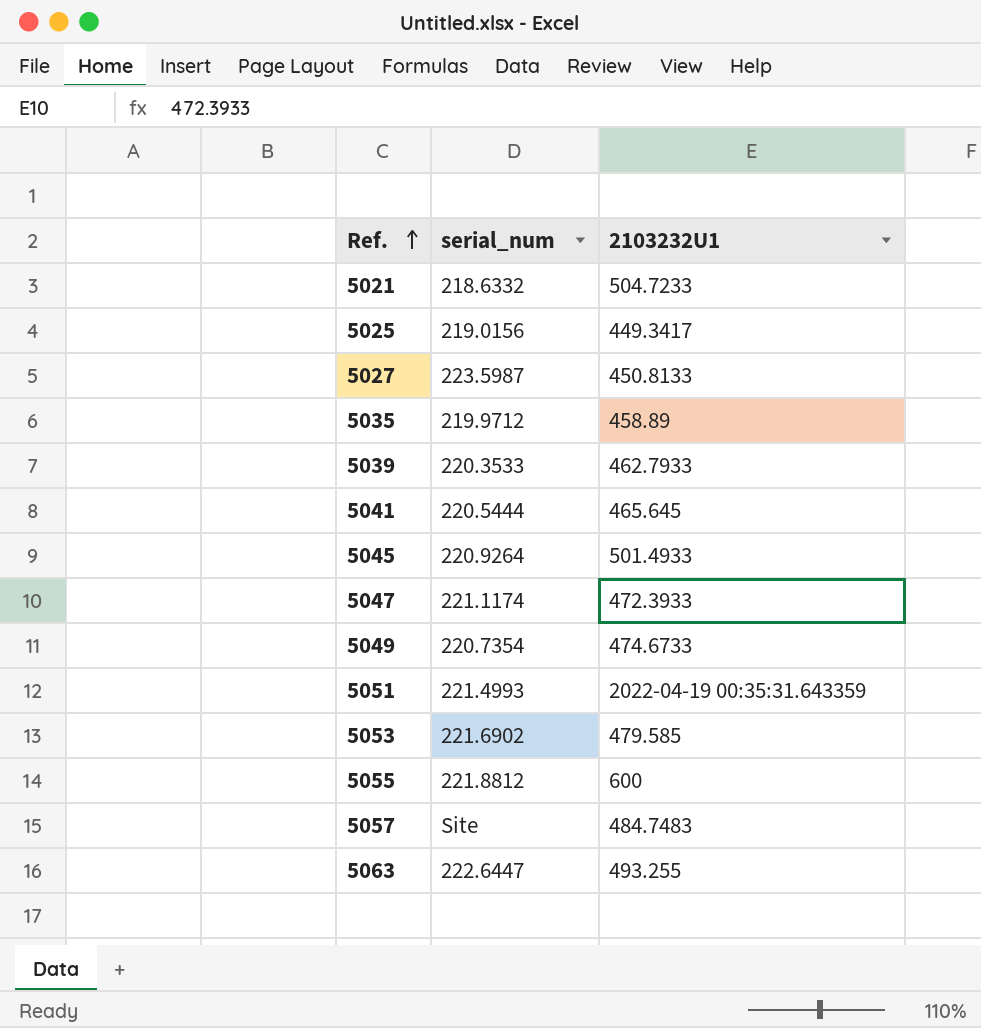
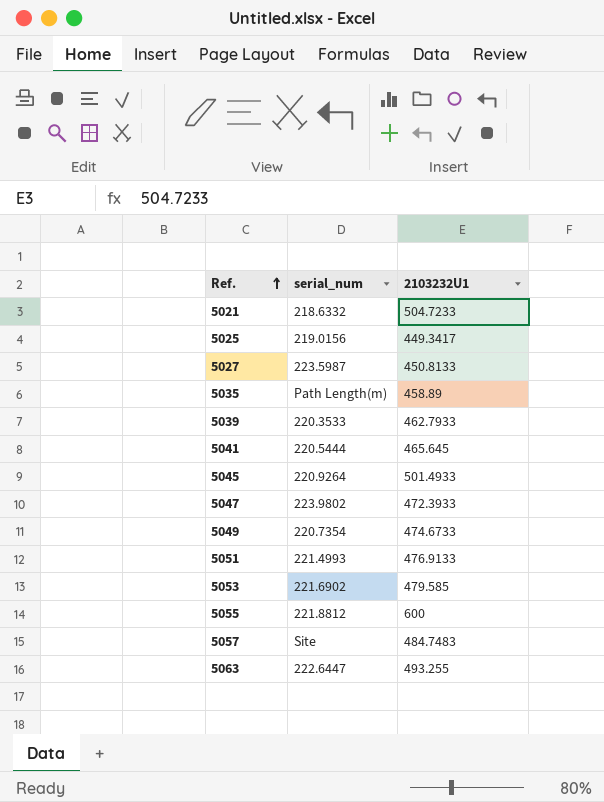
5035 | serial_num: 219.9712 -> Path Length(m)
5047 | serial_num: 221.1174 -> 223.9802
5051 | 2103232U1: 2022-04-19 00:35:31.643359 -> 476.9133

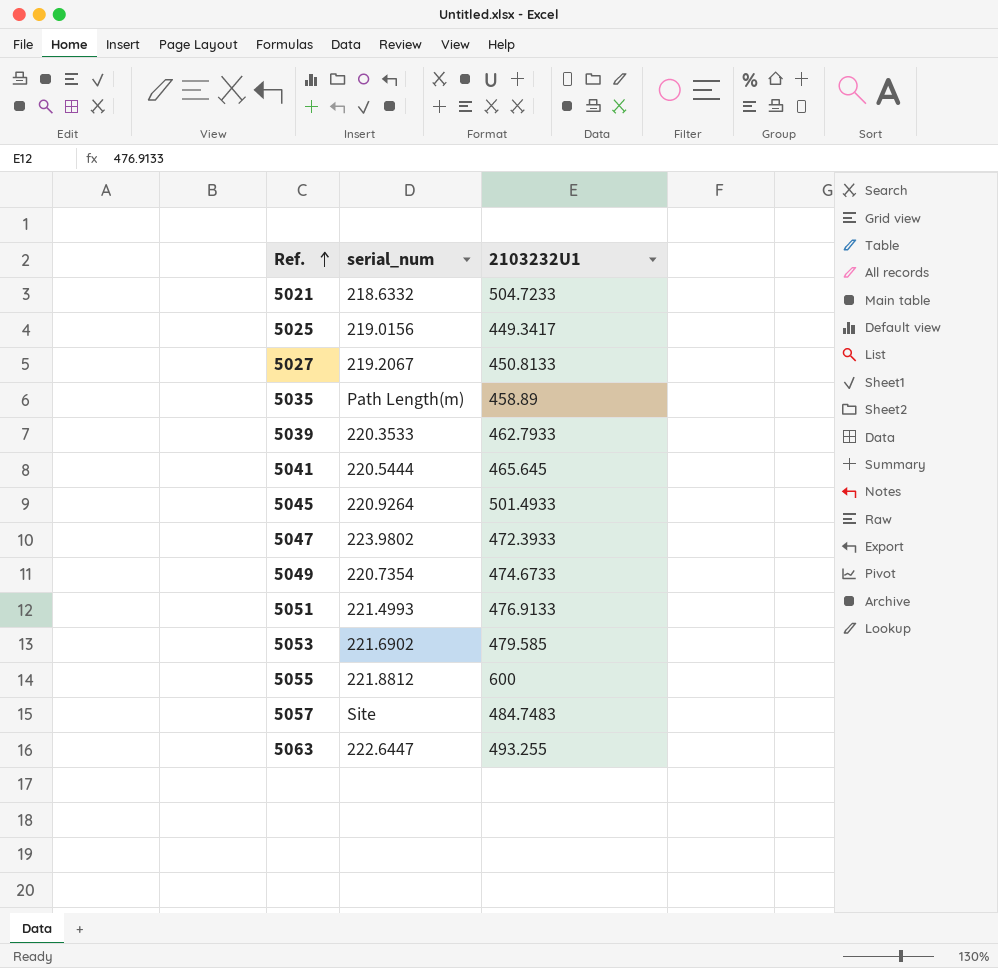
5027 | serial_num: 223.5987 -> 219.2067

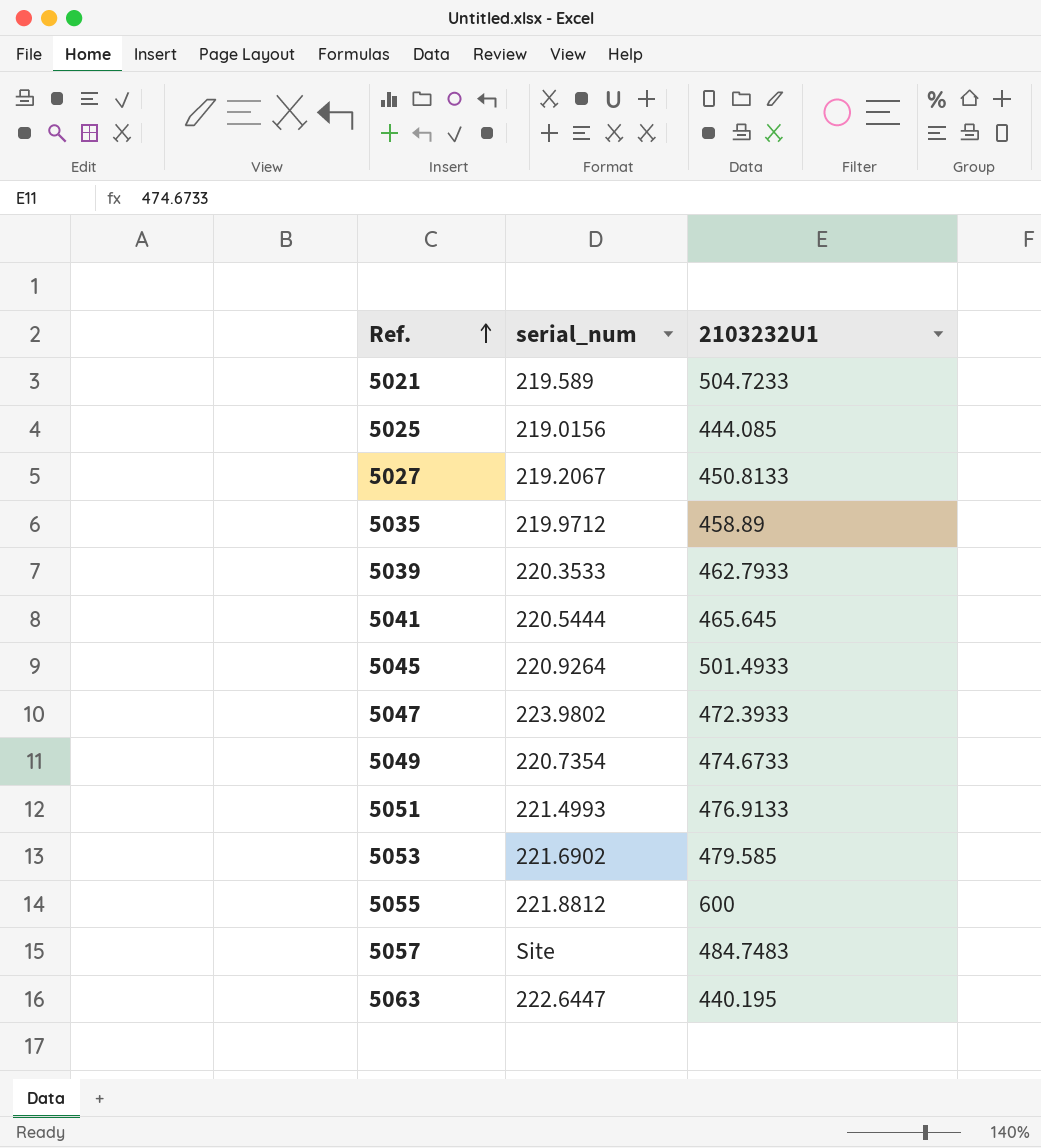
5021 | serial_num: 218.6332 -> 219.589
5025 | 2103232U1: 449.3417 -> 444.085
5035 | serial_num: Path Length(m) -> 219.9712
5063 | 2103232U1: 493.255 -> 440.195

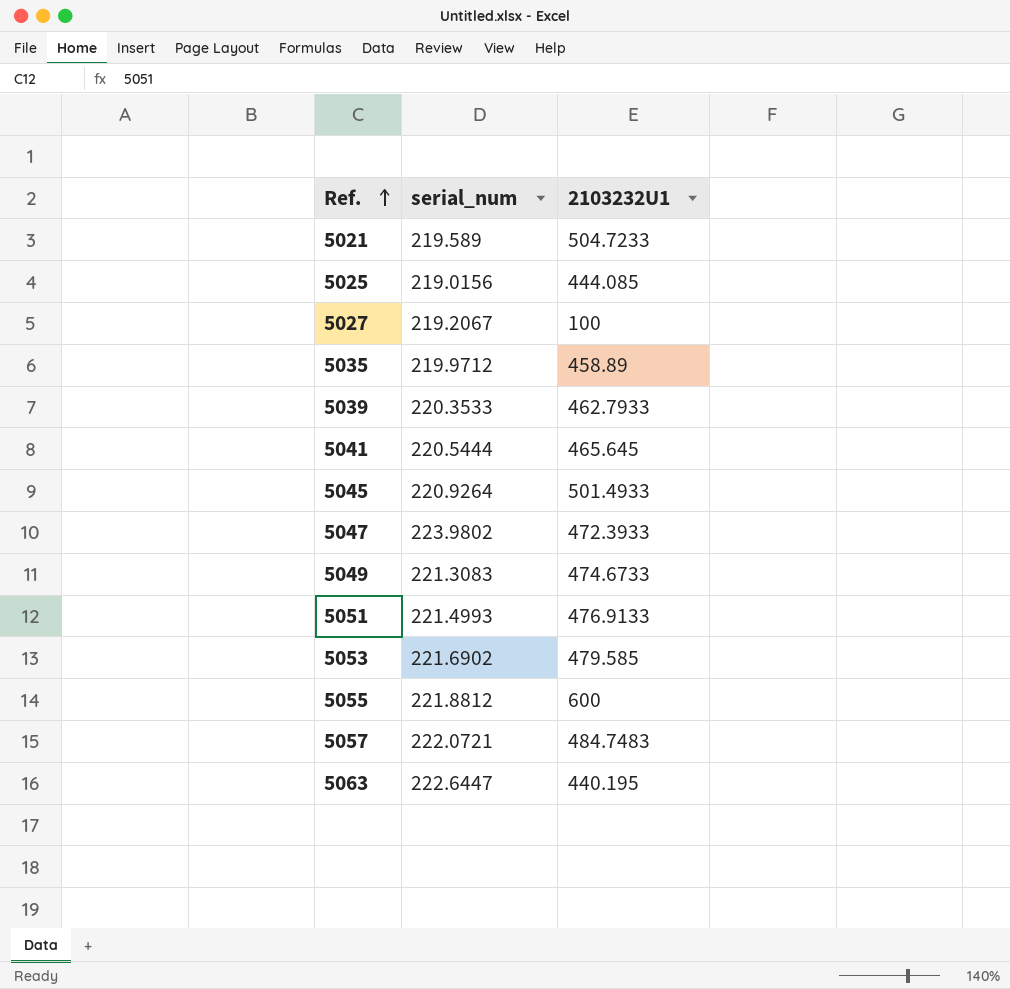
5027 | 2103232U1: 450.8133 -> 100
5049 | serial_num: 220.7354 -> 221.3083
5057 | serial_num: Site -> 222.0721

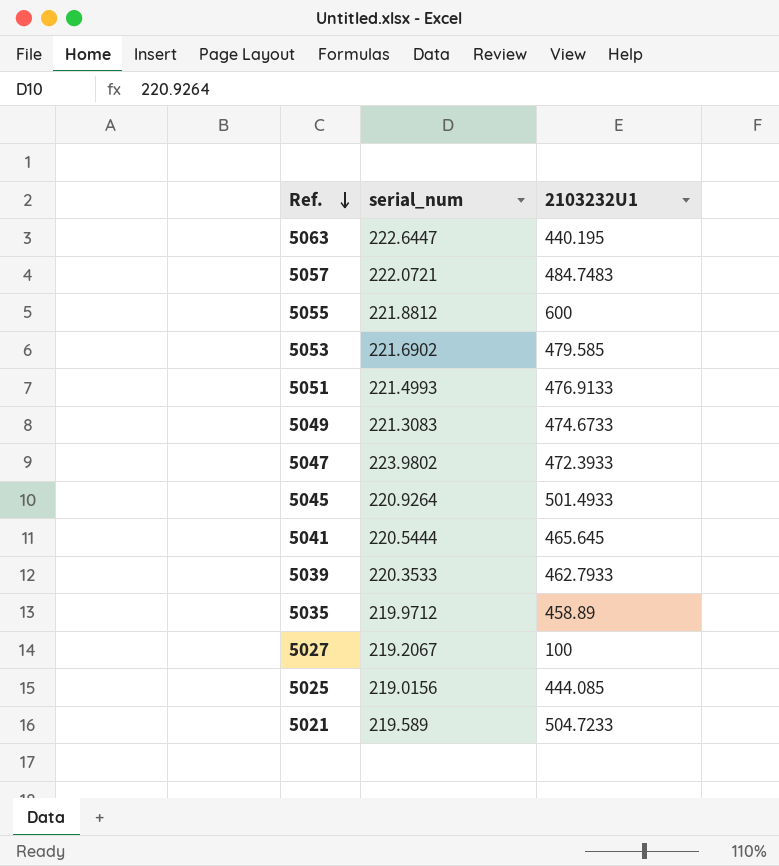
row order: Ref. ascending -> Ref. descending

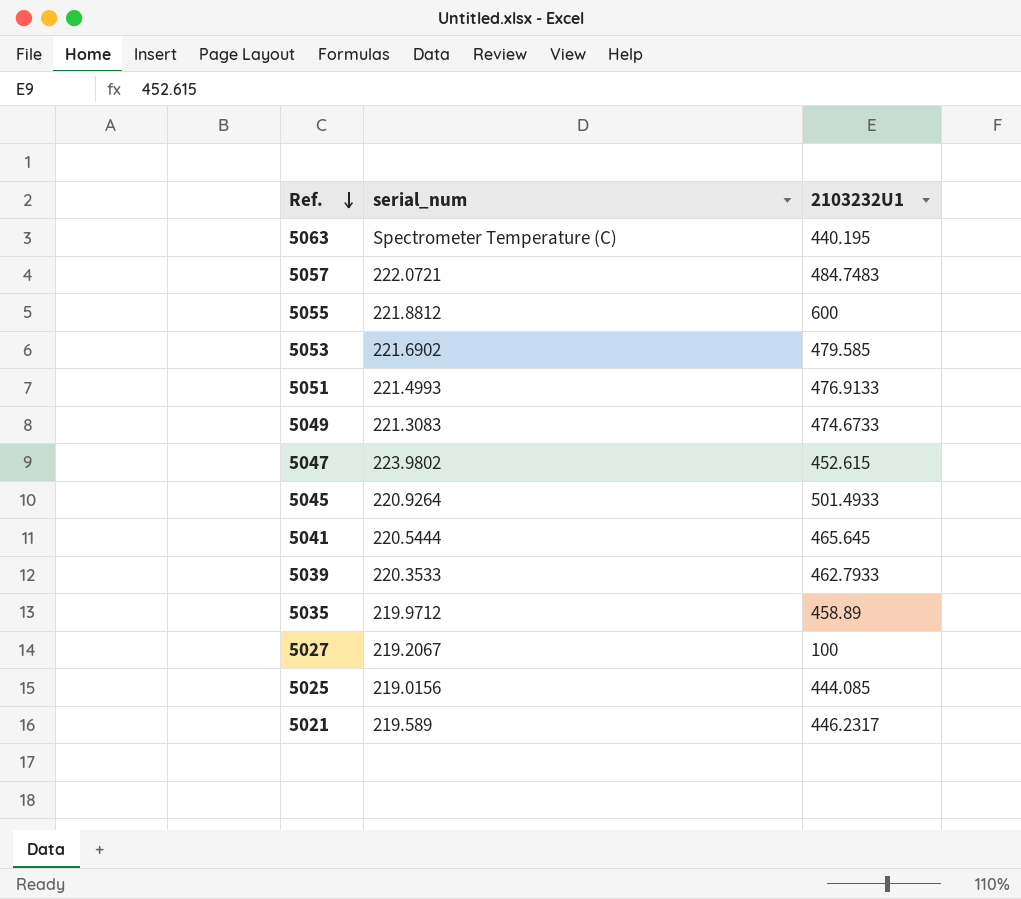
5063 | serial_num: 222.6447 -> Spectrometer Temperature (C)
5047 | 2103232U1: 472.3933 -> 452.615
5021 | 2103232U1: 504.7233 -> 446.2317

